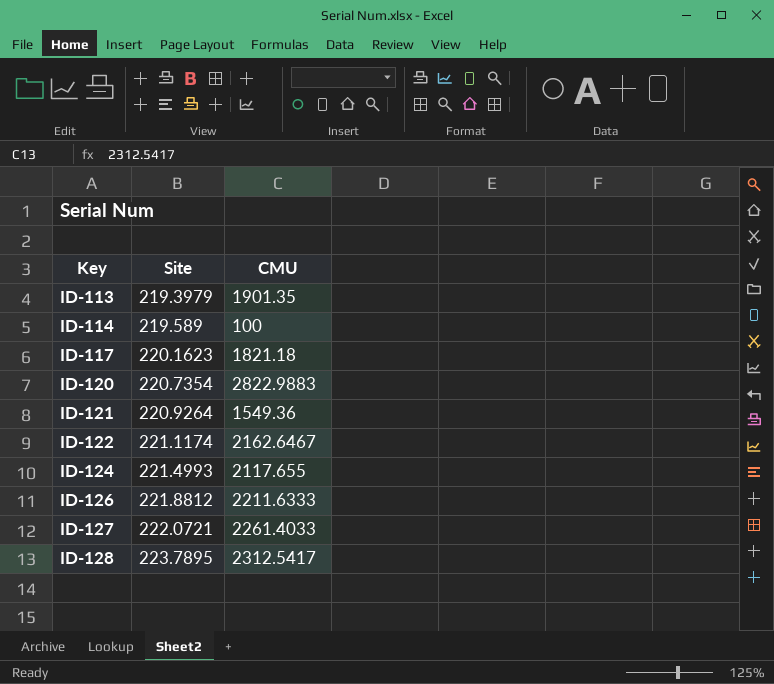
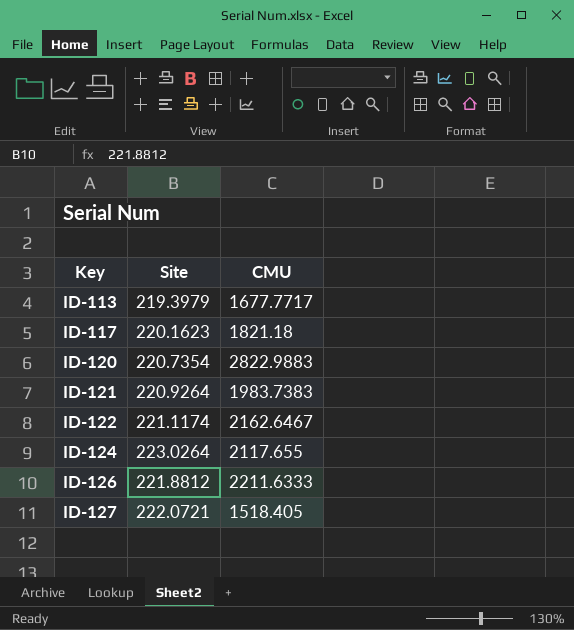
row ID-114: 219.589 | 100 -> none
row ID-128: 223.7895 | 2312.5417 -> none
ID-113 | CMU: 1901.35 -> 1677.7717
ID-121 | CMU: 1549.36 -> 1983.7383
ID-124 | Site: 221.4993 -> 223.0264
ID-127 | CMU: 2261.4033 -> 1518.405

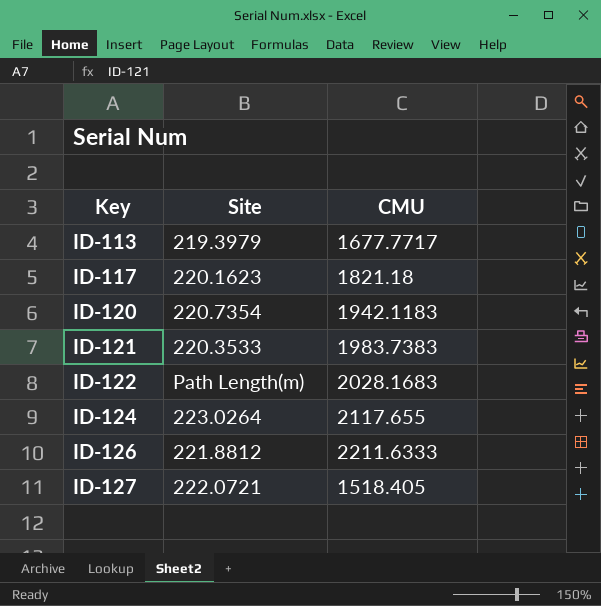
ID-120 | CMU: 2822.9883 -> 1942.1183
ID-121 | Site: 220.9264 -> 220.3533
ID-122 | Site: 221.1174 -> Path Length(m)
ID-122 | CMU: 2162.6467 -> 2028.1683

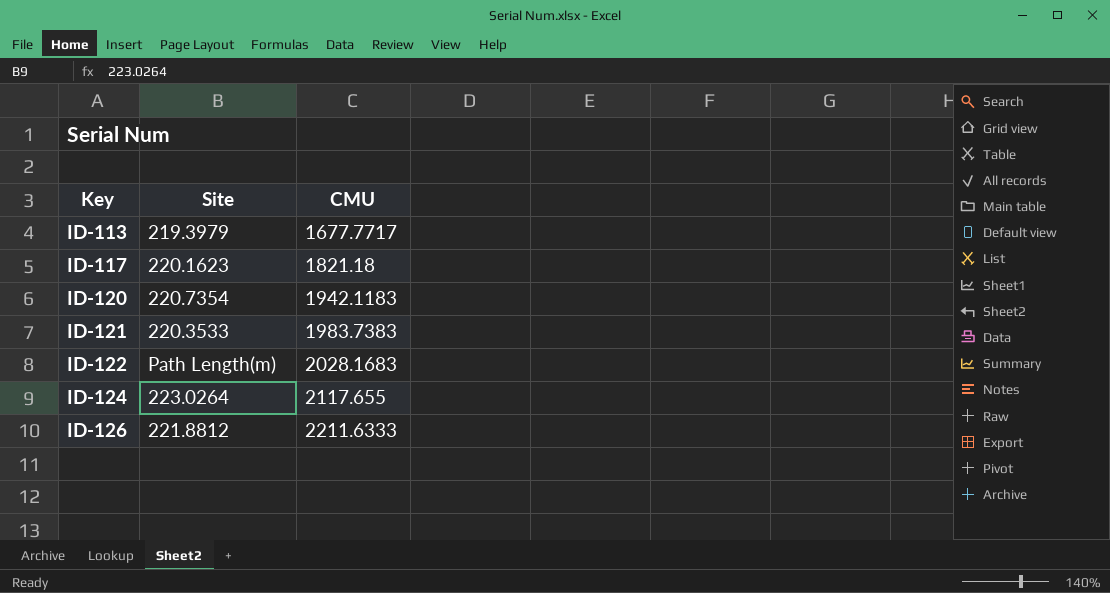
row ID-127: 222.0721 | 1518.405 -> none

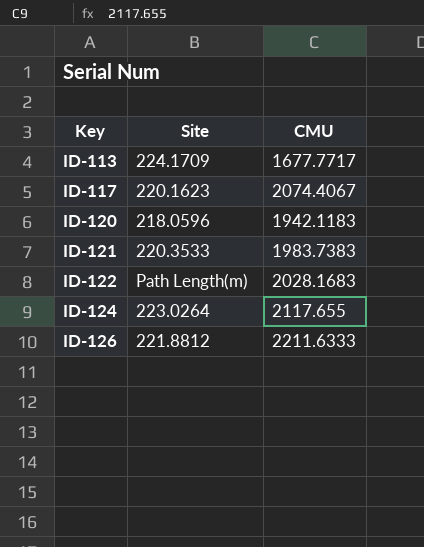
ID-113 | Site: 219.3979 -> 224.1709
ID-117 | CMU: 1821.18 -> 2074.4067
ID-120 | Site: 220.7354 -> 218.0596

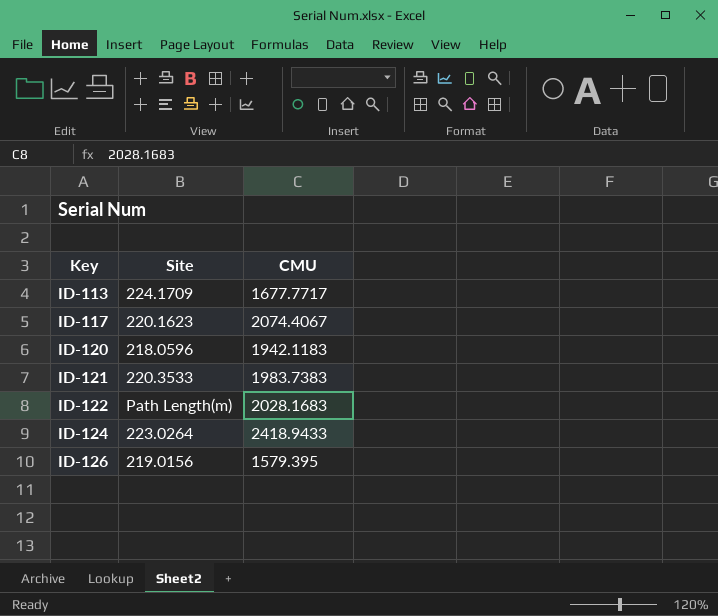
ID-124 | CMU: 2117.655 -> 2418.9433
ID-126 | Site: 221.8812 -> 219.0156
ID-126 | CMU: 2211.6333 -> 1579.395

